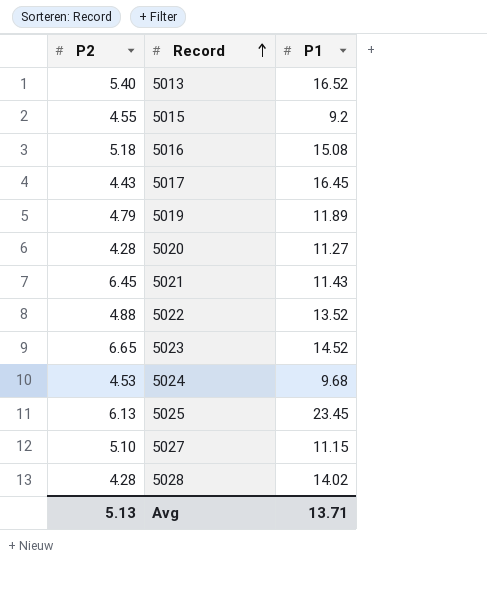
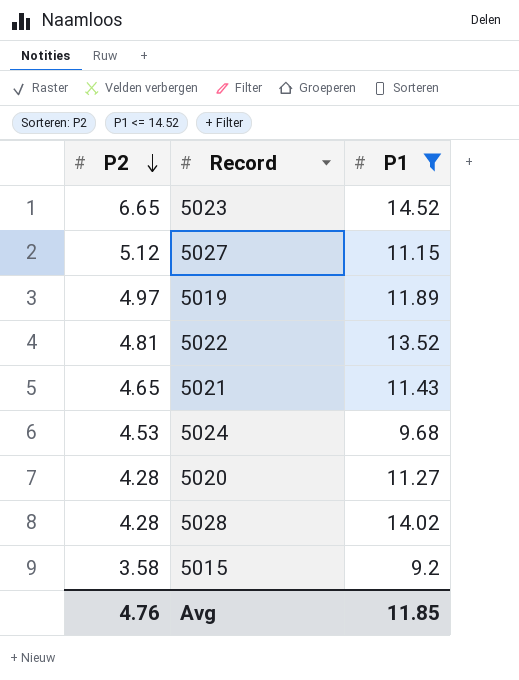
filter: none -> P1 <= 14.52
row order: Record ascending -> P2 descending
5027 | P2: 5.10 -> 5.12
5019 | P2: 4.79 -> 4.97
5022 | P2: 4.88 -> 4.81
5021 | P2: 6.45 -> 4.65
5015 | P2: 4.55 -> 3.58
Avg | P2: 5.13 -> 4.76
Avg | P1: 13.71 -> 11.85

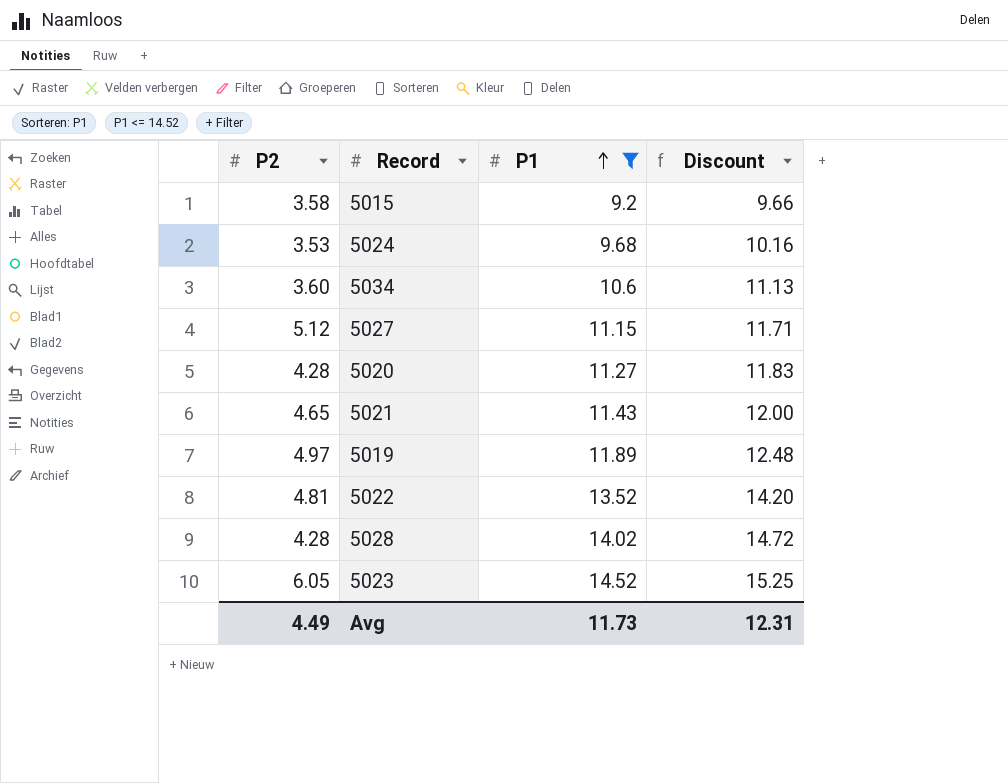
row order: P2 descending -> P1 ascending
column Discount | formula: none -> [P1] * 1.05
5024 | P2: 4.53 -> 3.53
row 5034: none -> 3.60 | 10.6 | 11.13
5023 | P2: 6.65 -> 6.05
Avg | P2: 4.76 -> 4.49
Avg | P1: 11.85 -> 11.73

